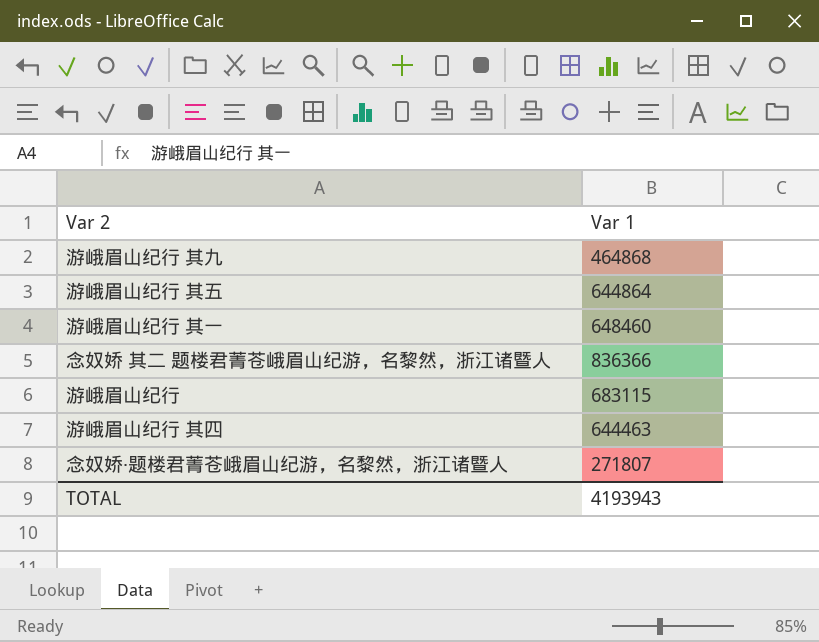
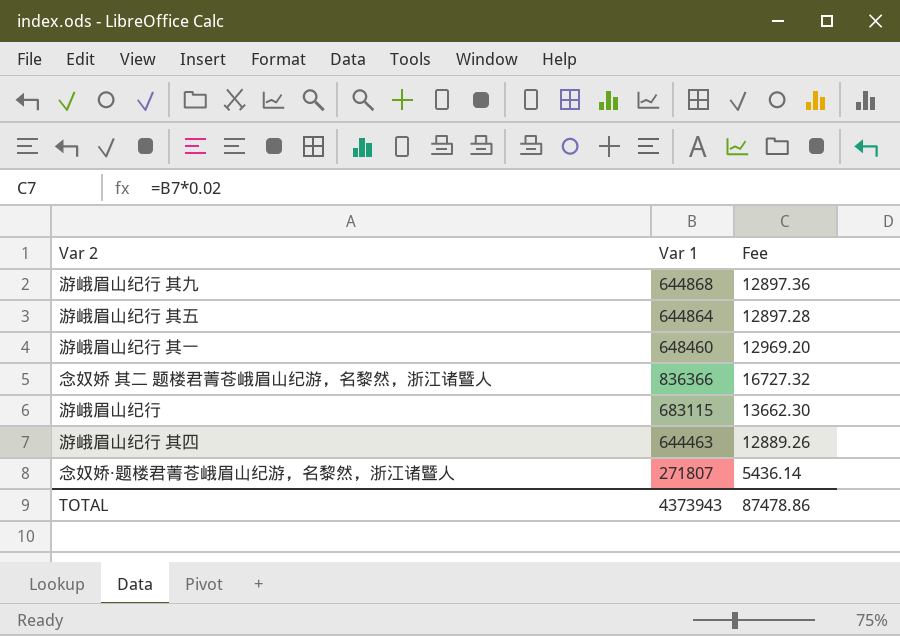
column Fee | formula: none -> [Var 1] * 0.02
游峨眉山纪行 其九 | Var 1: 464868 -> 644868
TOTAL | Var 1: 4193943 -> 4373943

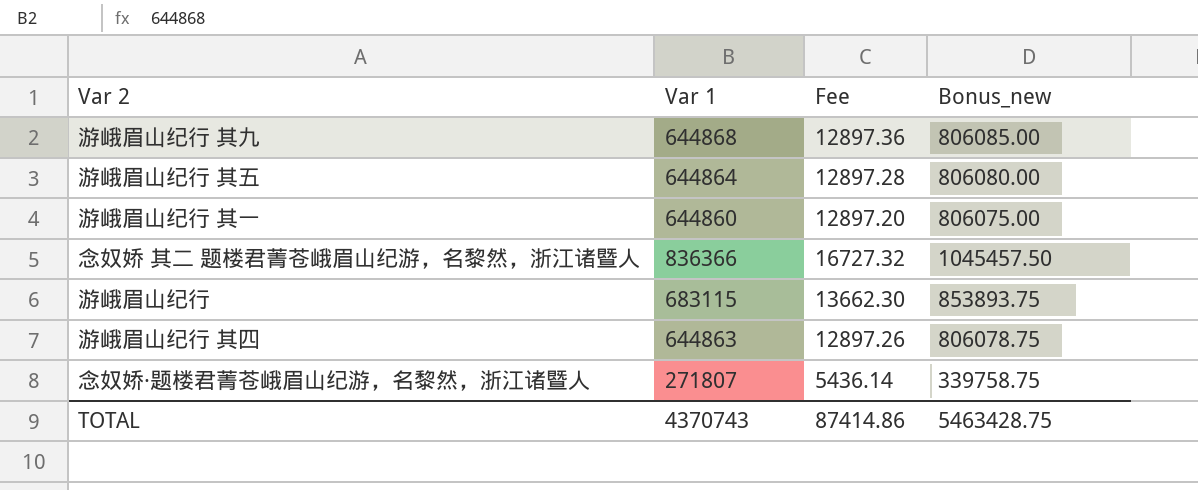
column Bonus_new | formula: none -> [Var 1] * 1.25
游峨眉山纪行 其一 | Var 1: 648460 -> 644860
游峨眉山纪行 其一 | Fee: 12969.20 -> 12897.20
游峨眉山纪行 其四 | Var 1: 644463 -> 644863
游峨眉山纪行 其四 | Fee: 12889.26 -> 12897.26
TOTAL | Var 1: 4373943 -> 4370743
TOTAL | Fee: 87478.86 -> 87414.86

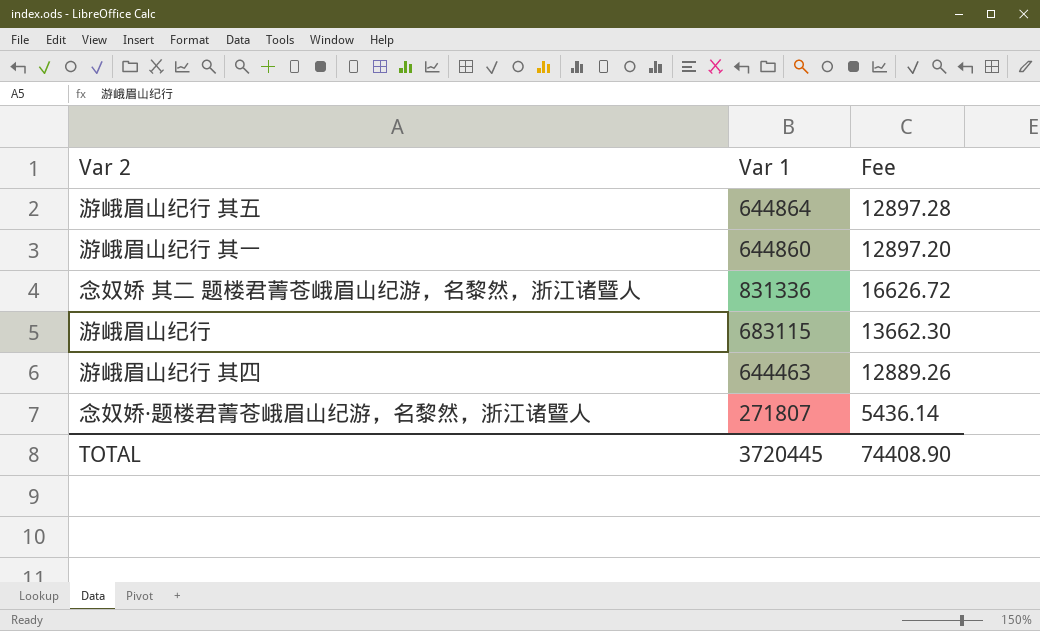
column Bonus_new | formula: [Var 1] * 1.25 -> none
row 游峨眉山纪行 其九: 644868 | 12897.36 | 806085.00 -> none
念奴娇 其二 题楼君菁苍峨眉山纪游，名黎然，浙江诸暨人 | Var 1: 836366 -> 831336
念奴娇 其二 题楼君菁苍峨眉山纪游，名黎然，浙江诸暨人 | Fee: 16727.32 -> 16626.72
游峨眉山纪行 其四 | Var 1: 644863 -> 644463
游峨眉山纪行 其四 | Fee: 12897.26 -> 12889.26
TOTAL | Var 1: 4370743 -> 3720445
TOTAL | Fee: 87414.86 -> 74408.90

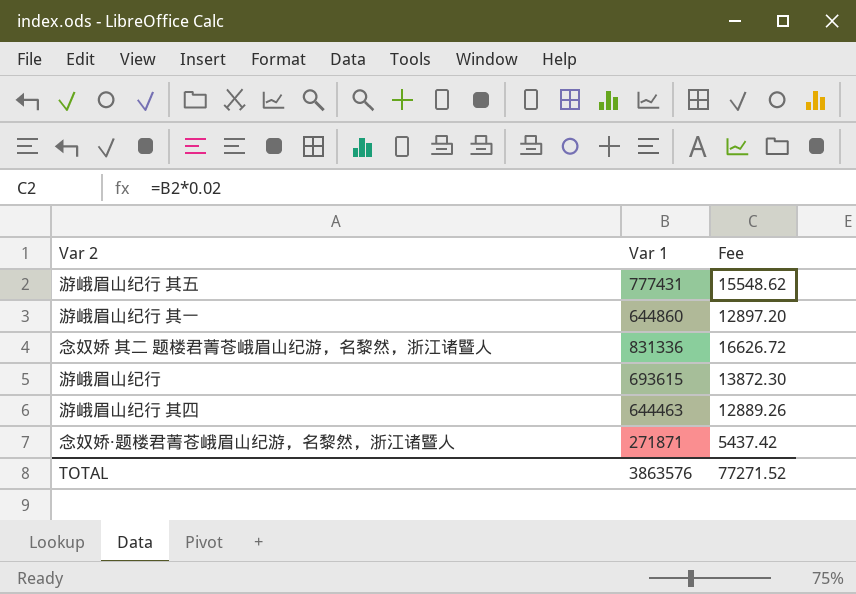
游峨眉山纪行 其五 | Var 1: 644864 -> 777431
游峨眉山纪行 其五 | Fee: 12897.28 -> 15548.62
游峨眉山纪行 | Var 1: 683115 -> 693615
游峨眉山纪行 | Fee: 13662.30 -> 13872.30
念奴娇·题楼君菁苍峨眉山纪游，名黎然，浙江诸暨人 | Var 1: 271807 -> 271871
念奴娇·题楼君菁苍峨眉山纪游，名黎然，浙江诸暨人 | Fee: 5436.14 -> 5437.42
TOTAL | Var 1: 3720445 -> 3863576
TOTAL | Fee: 74408.90 -> 77271.52

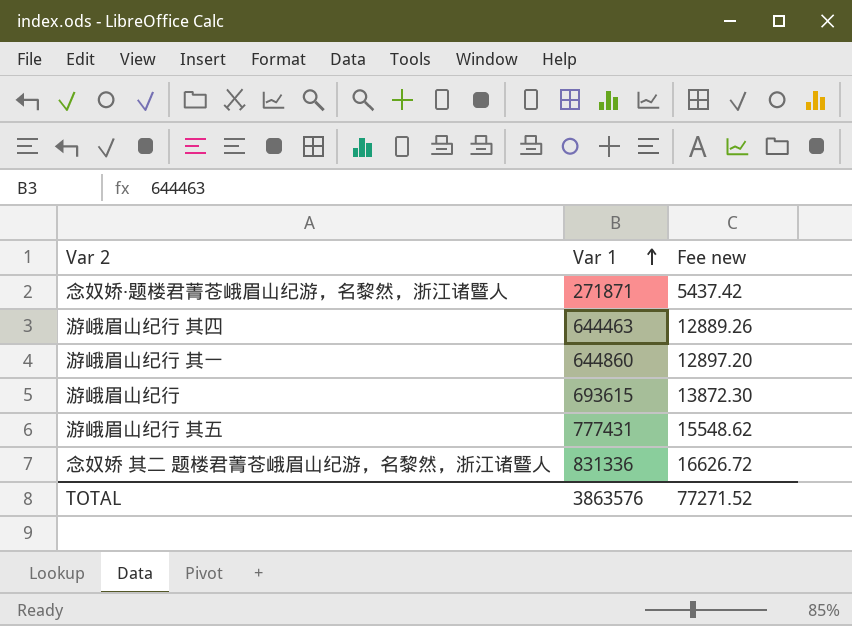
row order: none -> Var 1 ascending
column name: Fee -> Fee new

